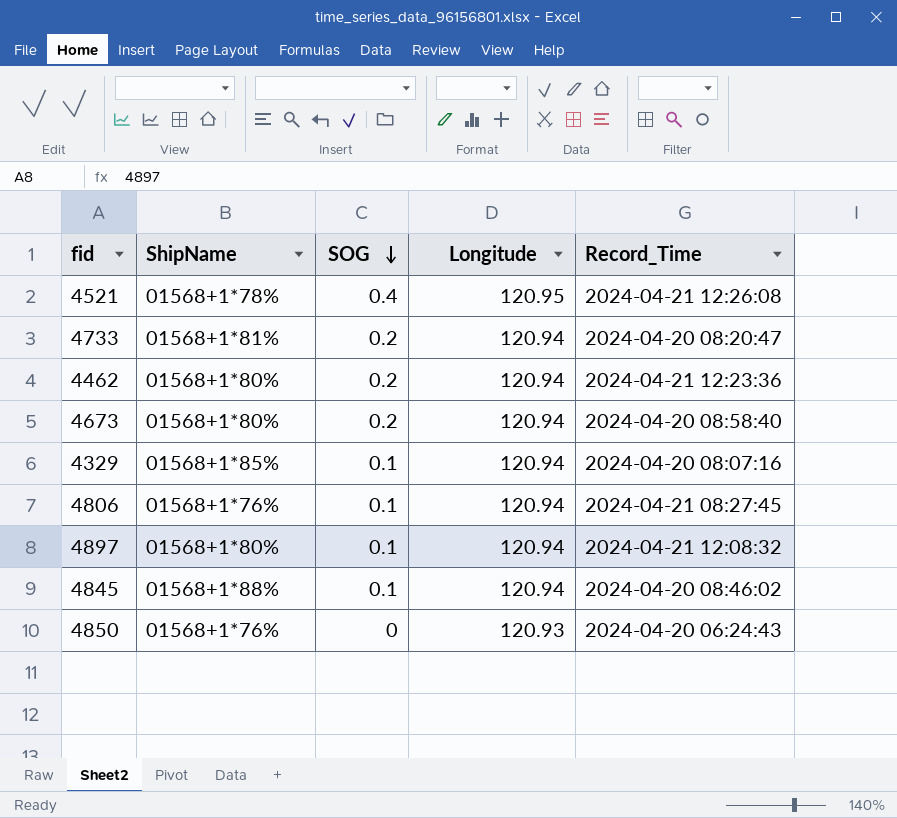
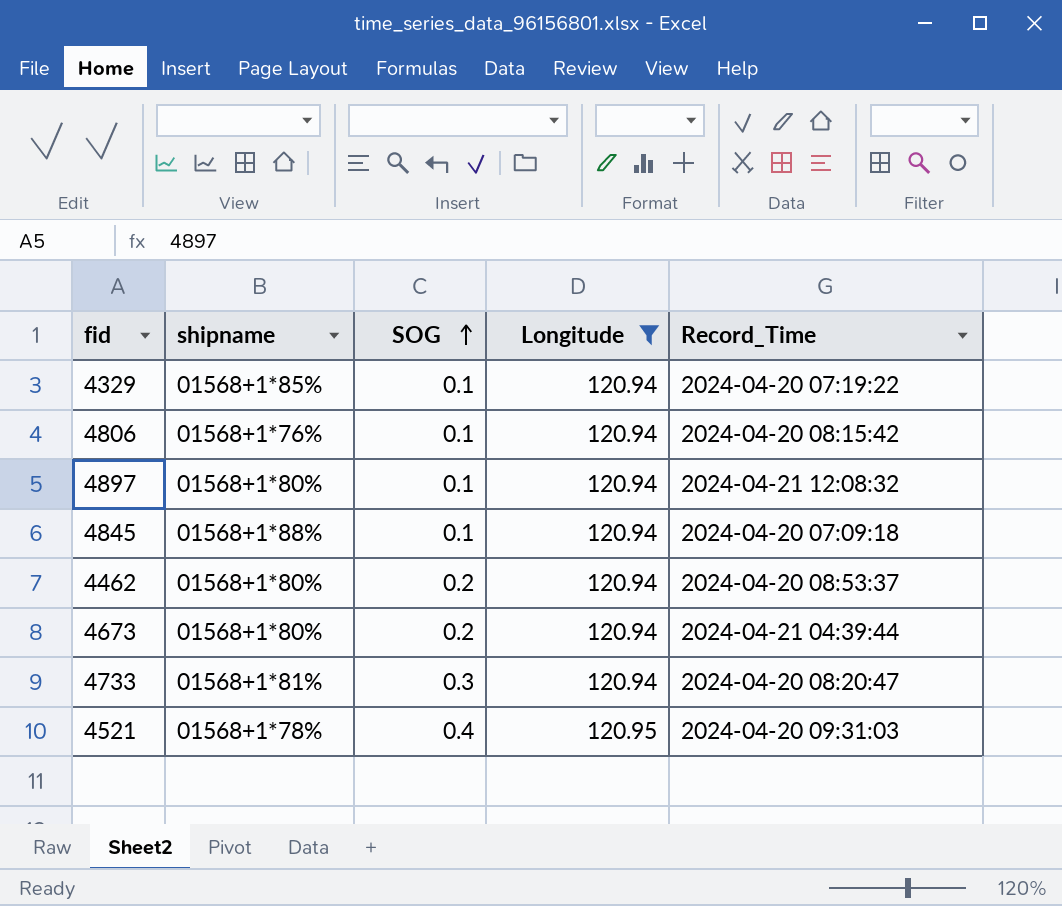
filter: none -> Longitude != 120.93
row order: SOG descending -> SOG ascending
column name: ShipName -> shipname
4329 | Record_Time: 2024-04-20 08:07:16 -> 2024-04-20 07:19:22
4806 | Record_Time: 2024-04-21 08:27:45 -> 2024-04-20 08:15:42
4845 | Record_Time: 2024-04-20 08:46:02 -> 2024-04-20 07:09:18
4462 | Record_Time: 2024-04-21 12:23:36 -> 2024-04-20 08:53:37
4673 | Record_Time: 2024-04-20 08:58:40 -> 2024-04-21 04:39:44
4733 | SOG: 0.2 -> 0.3
4521 | Record_Time: 2024-04-21 12:26:08 -> 2024-04-20 09:31:03

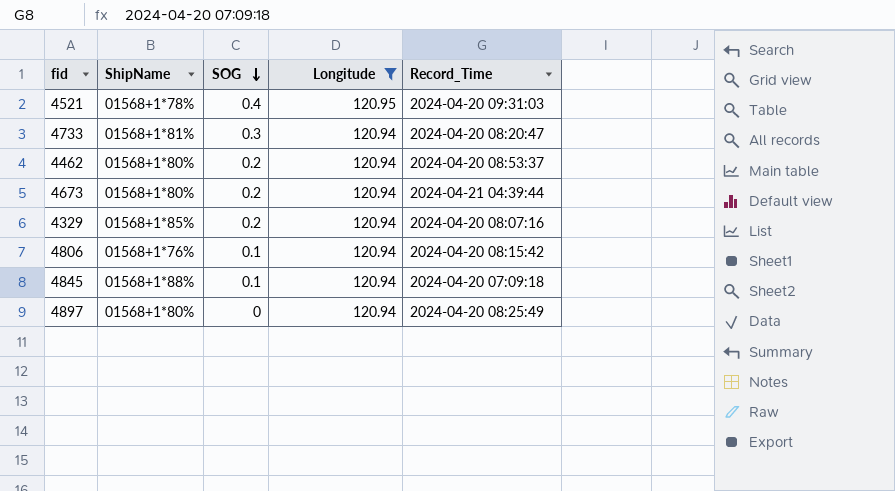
row order: SOG ascending -> SOG descending
column name: shipname -> ShipName
4329 | SOG: 0.1 -> 0.2
4329 | Record_Time: 2024-04-20 07:19:22 -> 2024-04-20 08:07:16
4897 | SOG: 0.1 -> 0
4897 | Record_Time: 2024-04-21 12:08:32 -> 2024-04-20 08:25:49

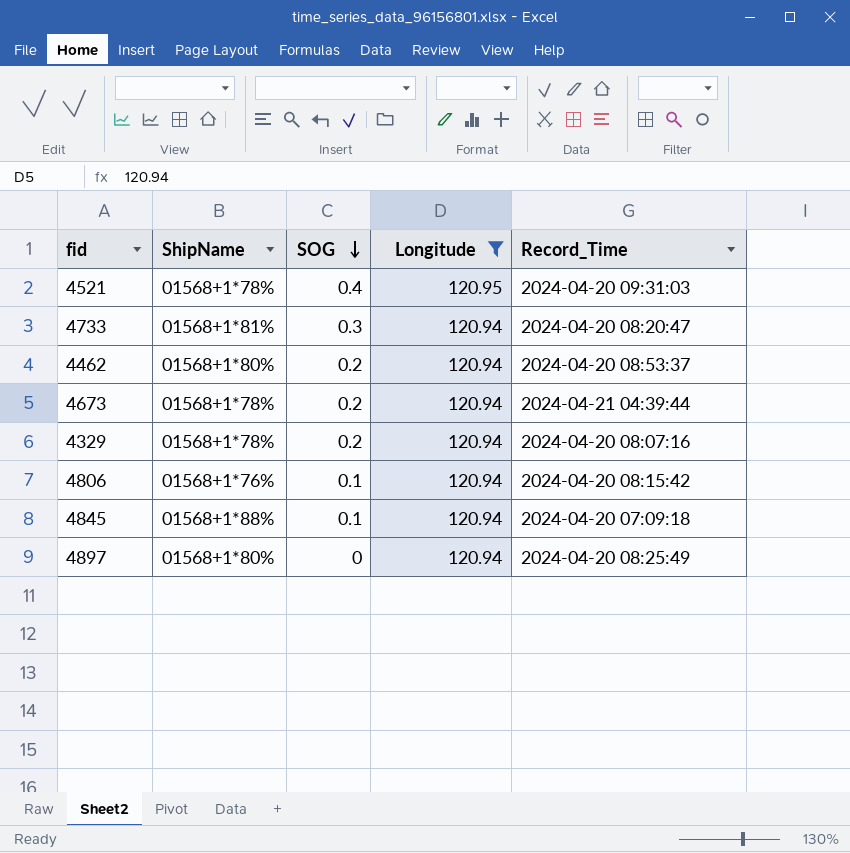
4673 | ShipName: 01568+1*80% -> 01568+1*78%
4329 | ShipName: 01568+1*85% -> 01568+1*78%

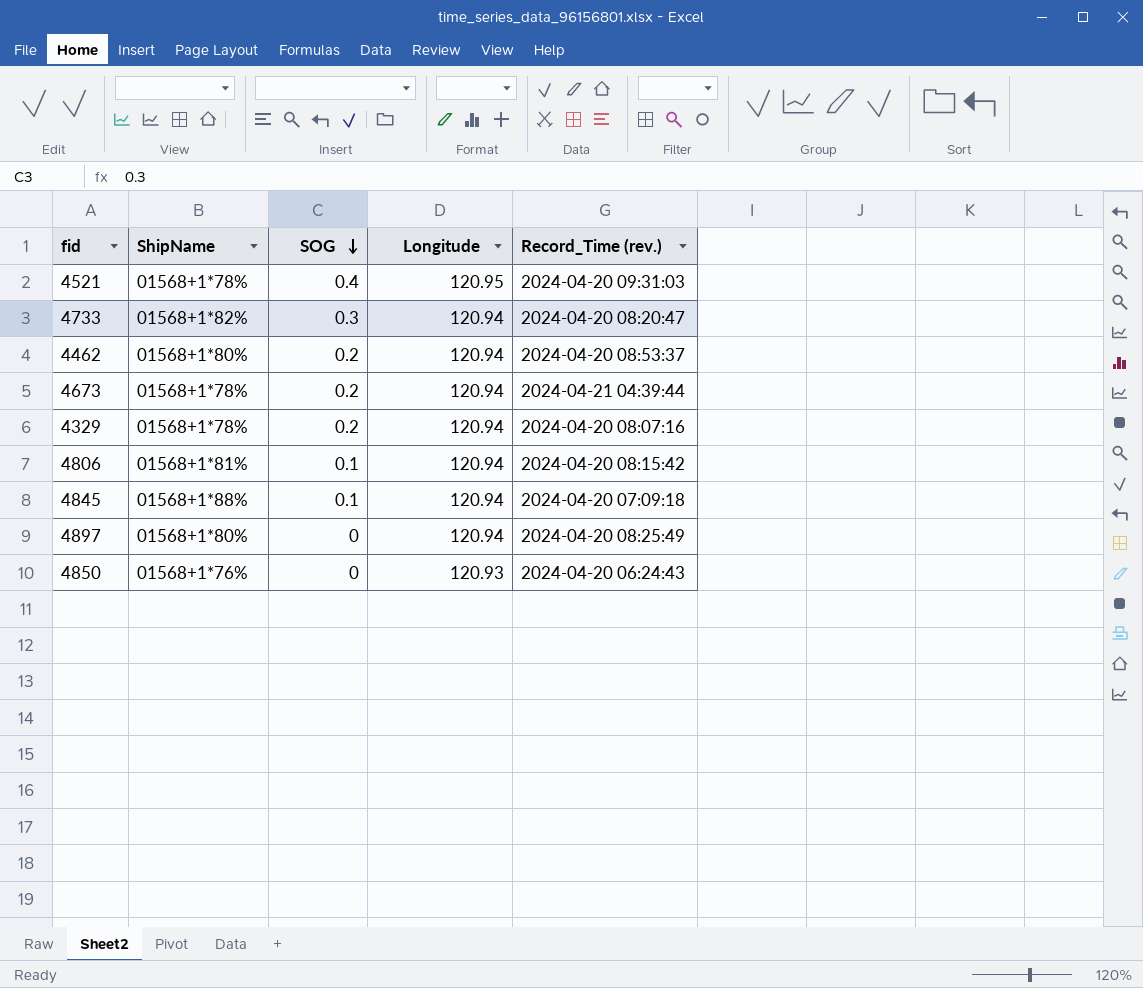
filter: Longitude != 120.93 -> none
column name: Record_Time -> Record_Time (rev.)
4733 | ShipName: 01568+1*81% -> 01568+1*82%
4806 | ShipName: 01568+1*76% -> 01568+1*81%

